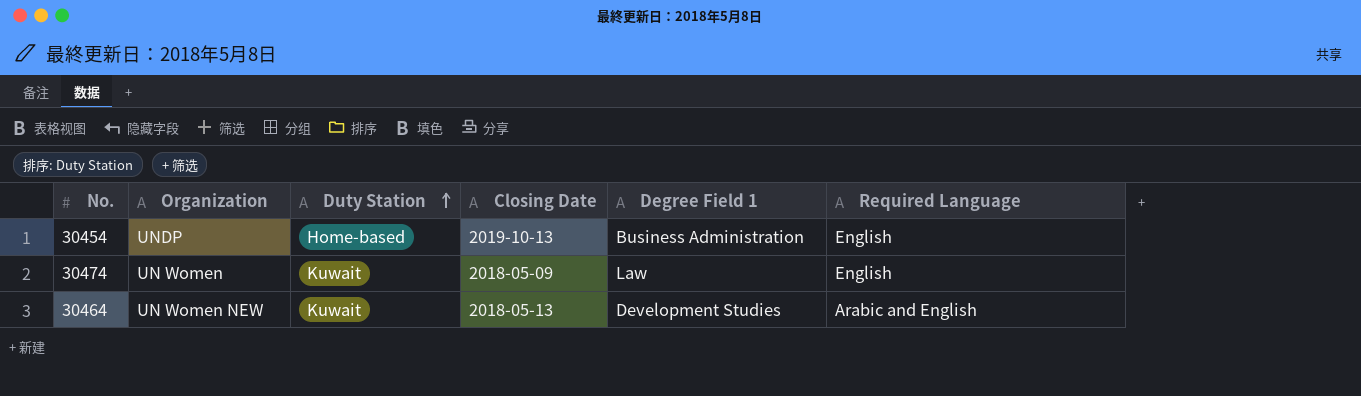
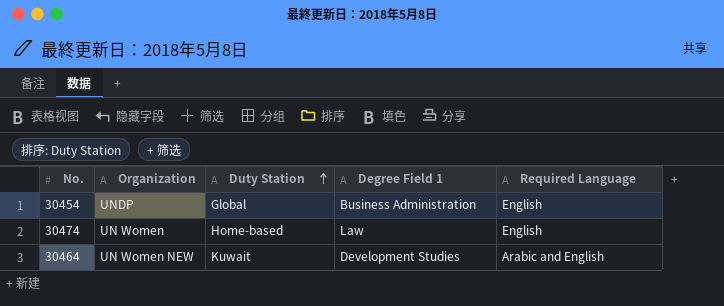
column Closing Date | position: 4 -> none
30454 | Duty Station: Home-based -> Global
30474 | Duty Station: Kuwait -> Home-based

